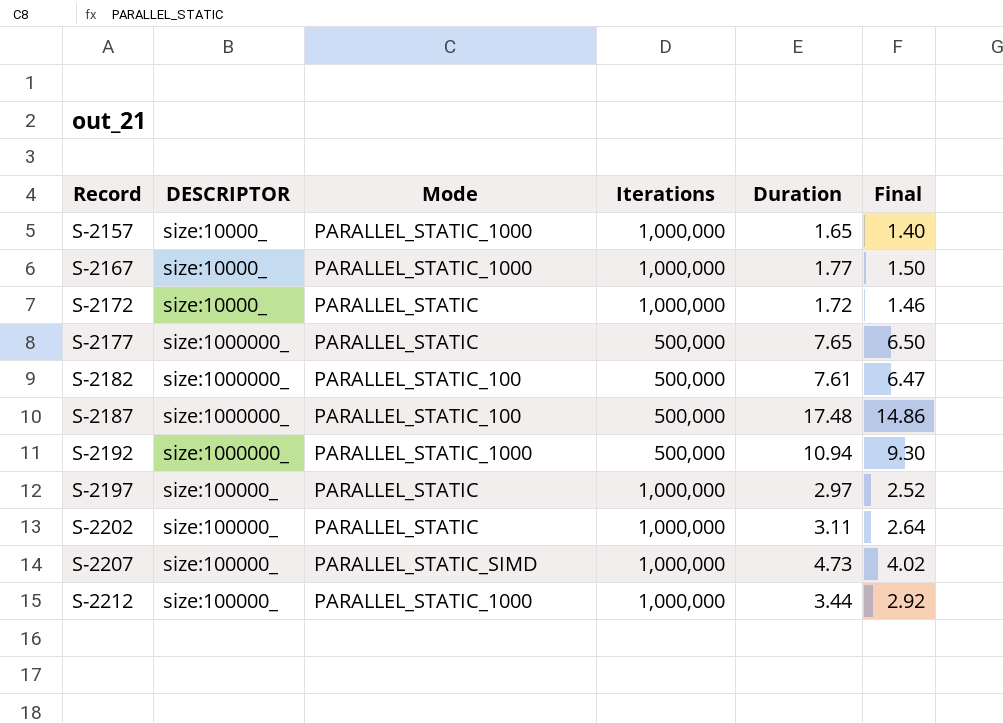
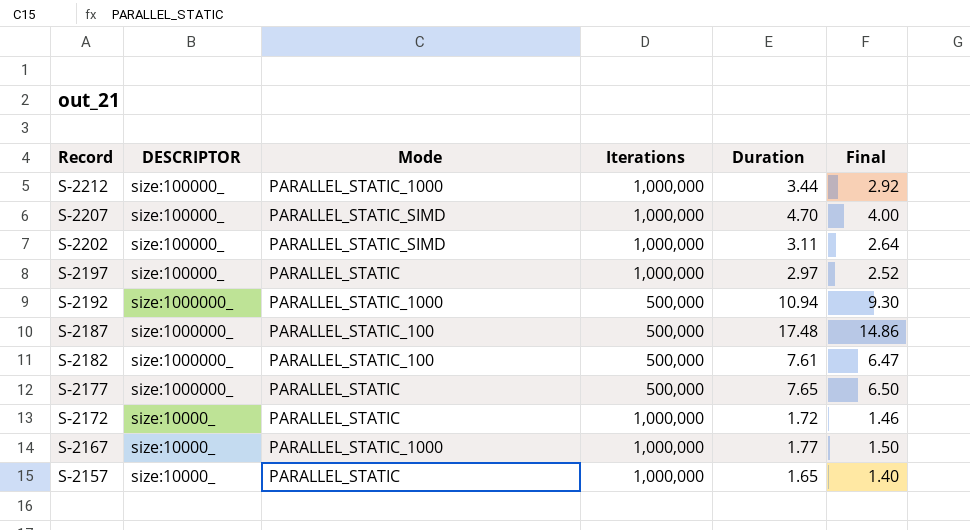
row order: Record ascending -> Record descending
S-2207 | Duration: 4.73 -> 4.70
S-2207 | Final: 4.02 -> 4.00
S-2202 | Mode: PARALLEL_STATIC -> PARALLEL_STATIC_SIMD
S-2157 | Mode: PARALLEL_STATIC_1000 -> PARALLEL_STATIC

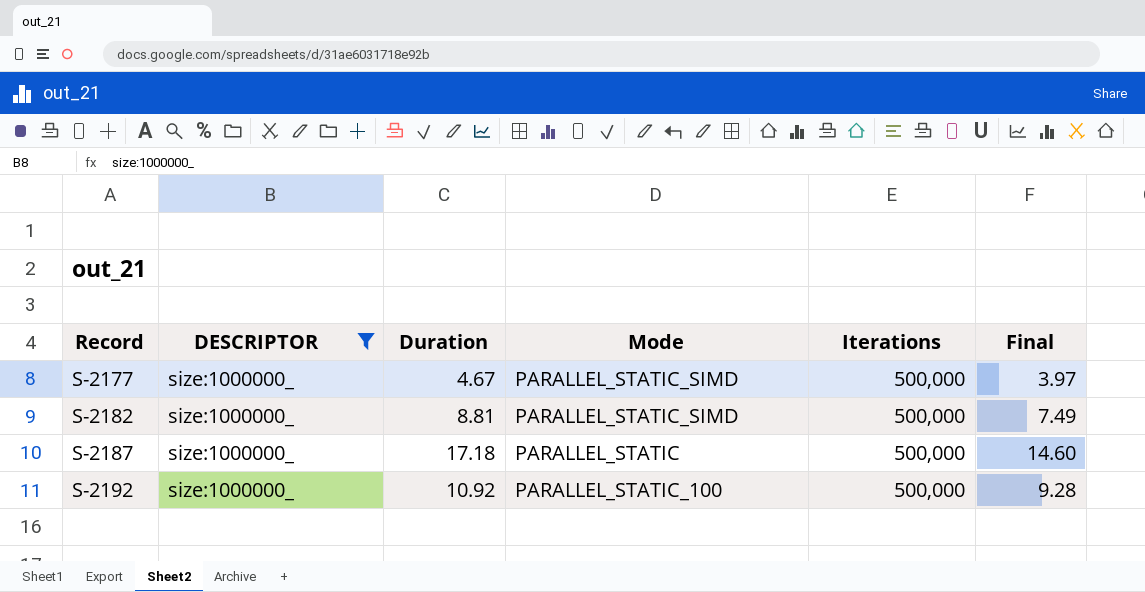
filter: none -> DESCRIPTOR = size:1000000_
row order: Record descending -> Record ascending
column Duration | position: 5 -> 3
S-2177 | Duration: 7.65 -> 4.67
S-2177 | Mode: PARALLEL_STATIC -> PARALLEL_STATIC_SIMD
S-2177 | Final: 6.50 -> 3.97
S-2182 | Duration: 7.61 -> 8.81
S-2182 | Mode: PARALLEL_STATIC_100 -> PARALLEL_STATIC_SIMD
S-2182 | Final: 6.47 -> 7.49
S-2187 | Duration: 17.48 -> 17.18
S-2187 | Mode: PARALLEL_STATIC_100 -> PARALLEL_STATIC
S-2187 | Final: 14.86 -> 14.60
S-2192 | Duration: 10.94 -> 10.92
S-2192 | Mode: PARALLEL_STATIC_1000 -> PARALLEL_STATIC_100
S-2192 | Final: 9.30 -> 9.28

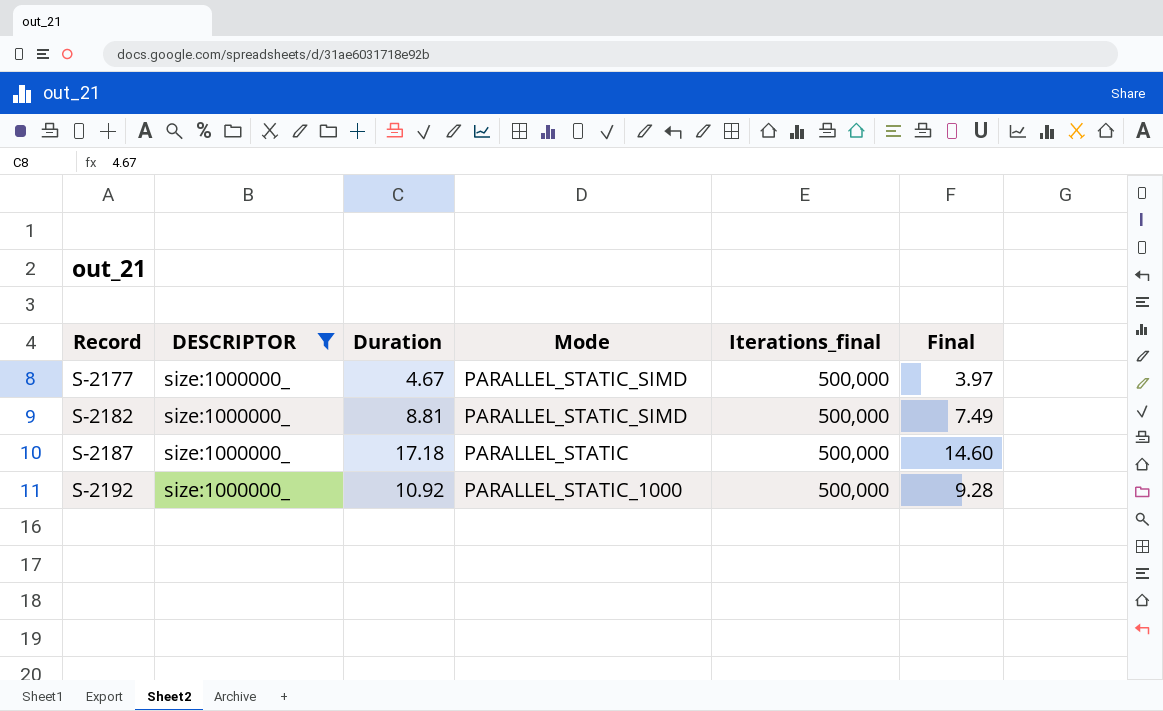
column name: Iterations -> Iterations_final
S-2192 | Mode: PARALLEL_STATIC_100 -> PARALLEL_STATIC_1000

